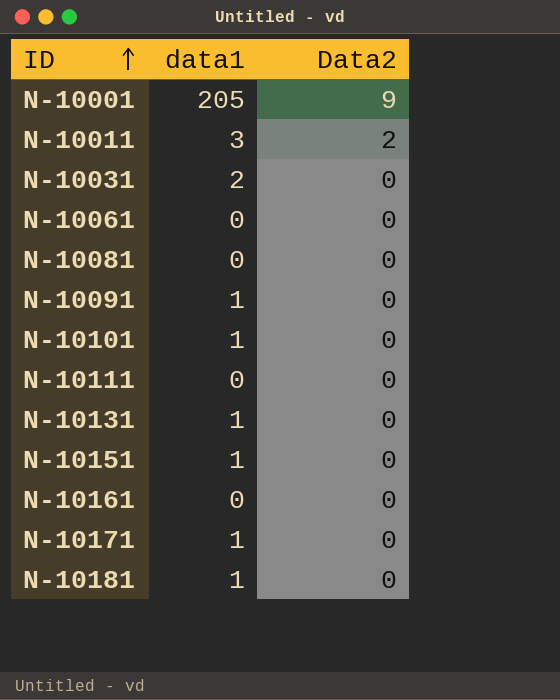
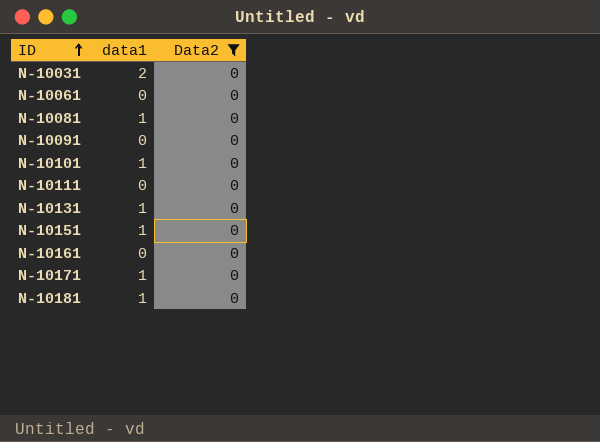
filter: none -> Data2 = 0
N-10081 | data1: 0 -> 1
N-10091 | data1: 1 -> 0

